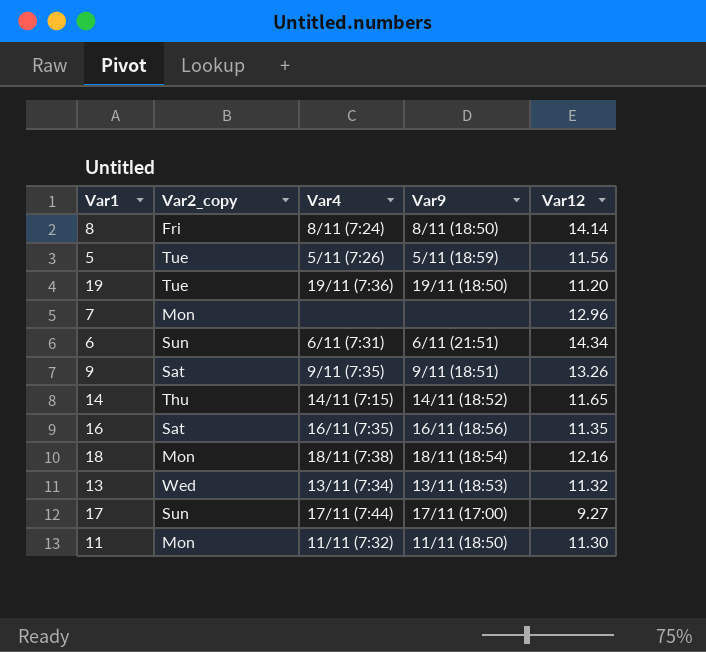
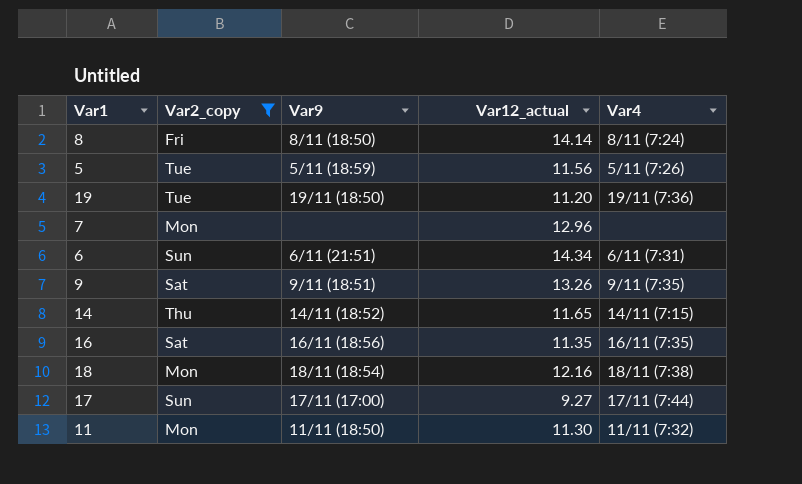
filter: none -> Var2_copy != Wed
column name: Var12 -> Var12_actual
column Var4 | position: 3 -> 5

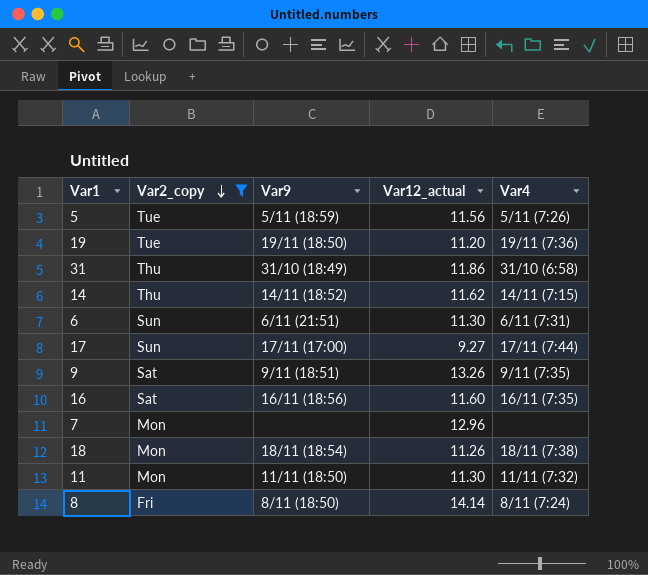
row order: none -> Var2_copy descending
row 31: none -> Thu | 31/10 (18:49) | 11.86 | 31/10 (6:58)
14 | Var12_actual: 11.65 -> 11.62
6 | Var12_actual: 14.34 -> 11.30
16 | Var12_actual: 11.35 -> 11.60
18 | Var12_actual: 12.16 -> 11.26

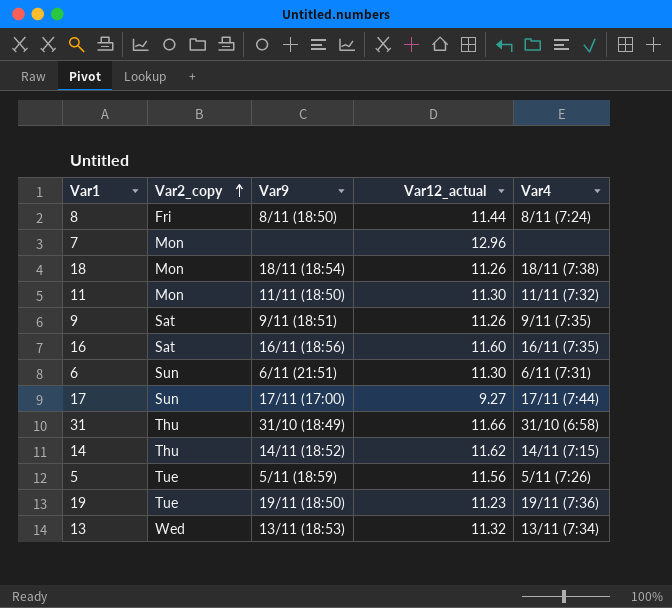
filter: Var2_copy != Wed -> none
row order: Var2_copy descending -> Var2_copy ascending
8 | Var12_actual: 14.14 -> 11.44
9 | Var12_actual: 13.26 -> 11.26
31 | Var12_actual: 11.86 -> 11.66
19 | Var12_actual: 11.20 -> 11.23

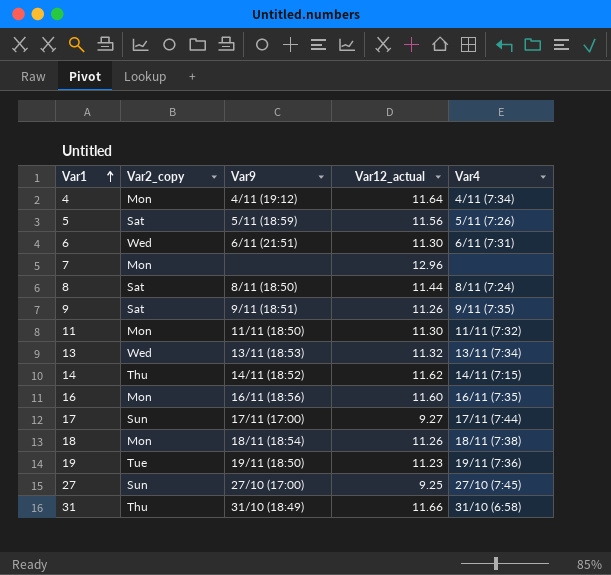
row order: Var2_copy ascending -> Var1 ascending
row 4: none -> Mon | 4/11 (19:12) | 11.64 | 4/11 (7:34)
5 | Var2_copy: Tue -> Sat
6 | Var2_copy: Sun -> Wed
8 | Var2_copy: Fri -> Sat
16 | Var2_copy: Sat -> Mon
row 27: none -> Sun | 27/10 (17:00) | 9.25 | 27/10 (7:45)

